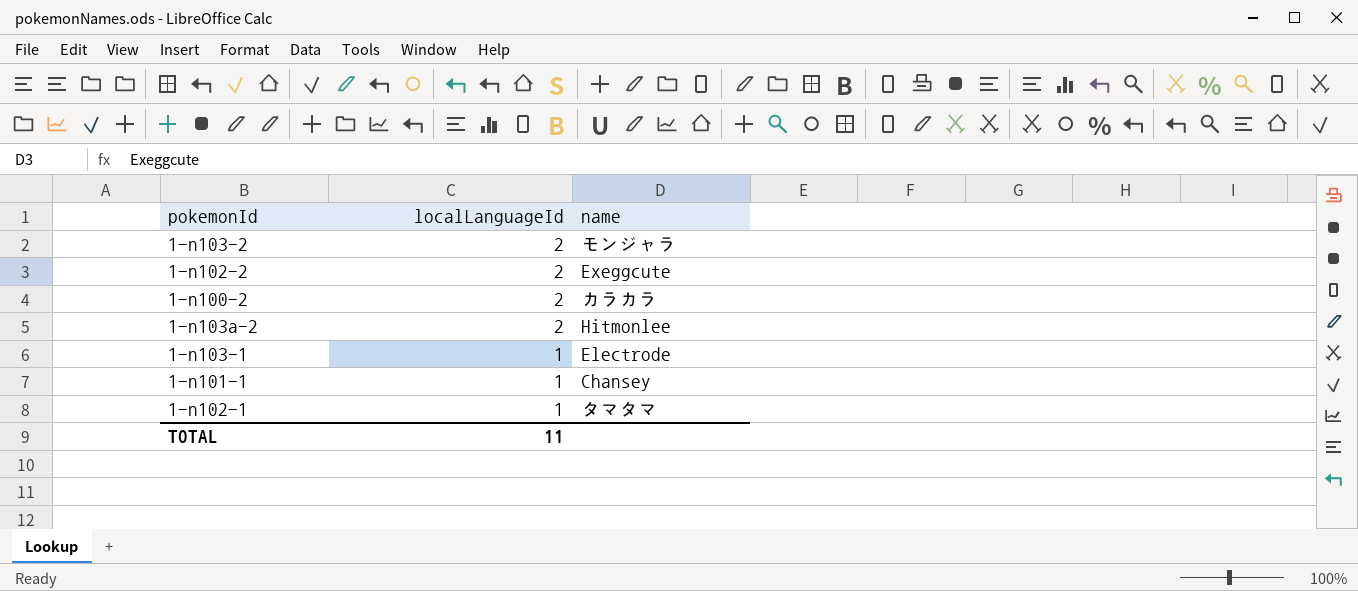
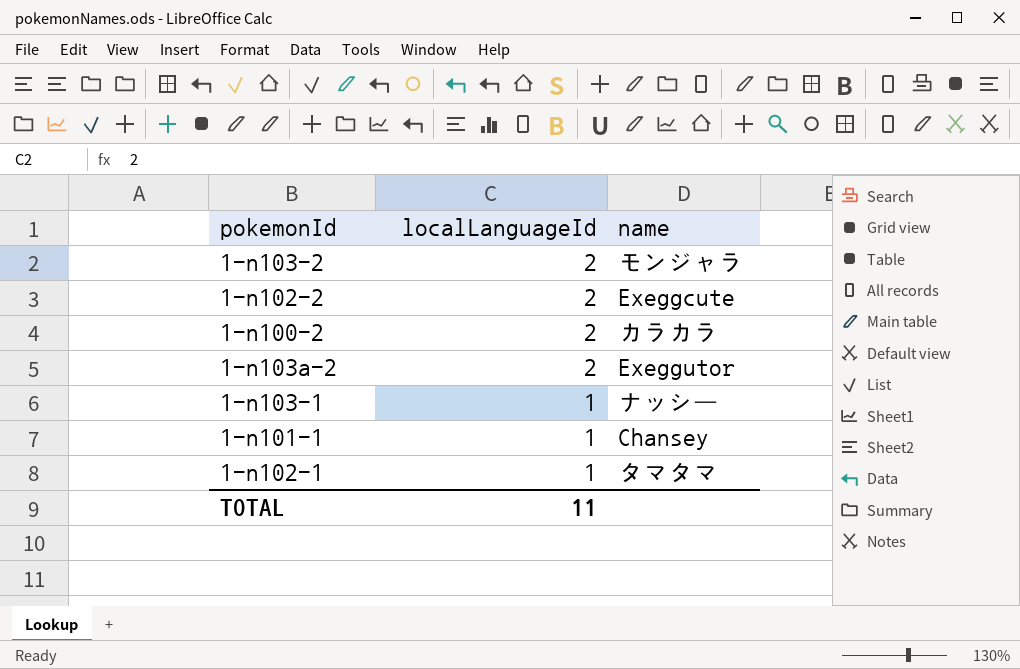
1-n103a-2 | name: Hitmonlee -> Exeggutor
1-n103-1 | name: Electrode -> ナッシー

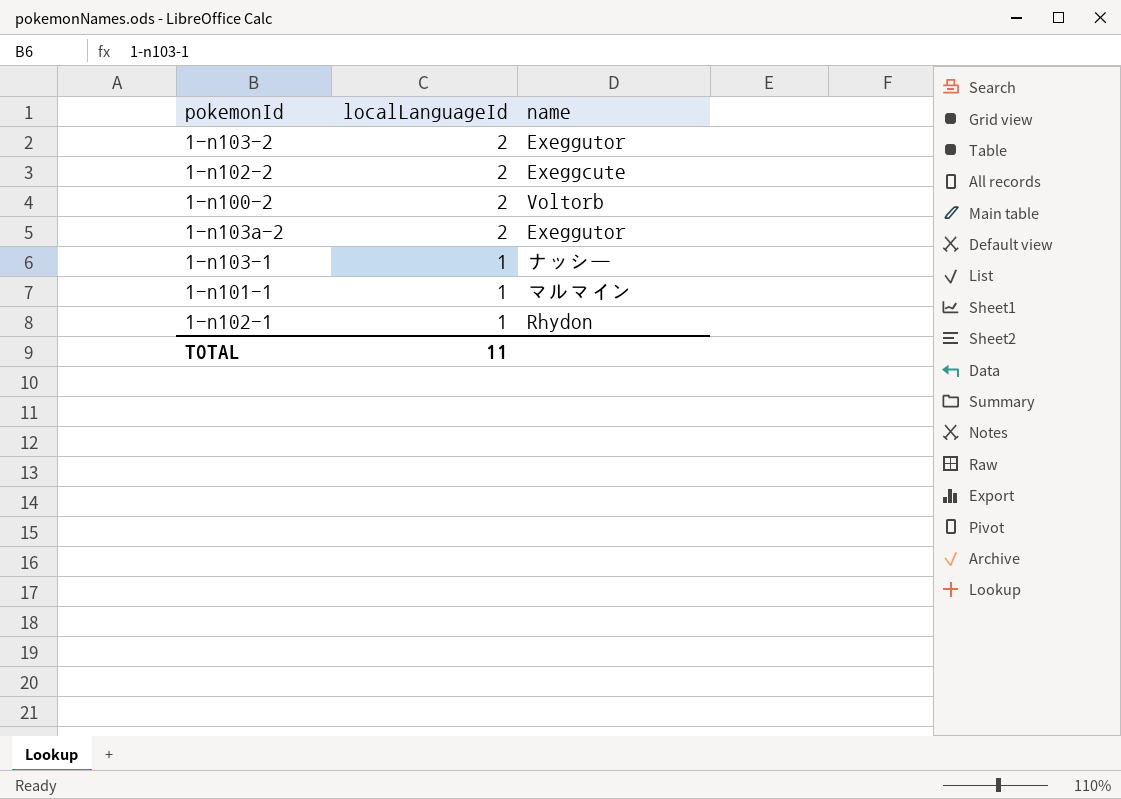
1-n103-2 | name: モンジャラ -> Exeggutor
1-n100-2 | name: カラカラ -> Voltorb
1-n101-1 | name: Chansey -> マルマイン
1-n102-1 | name: タマタマ -> Rhydon

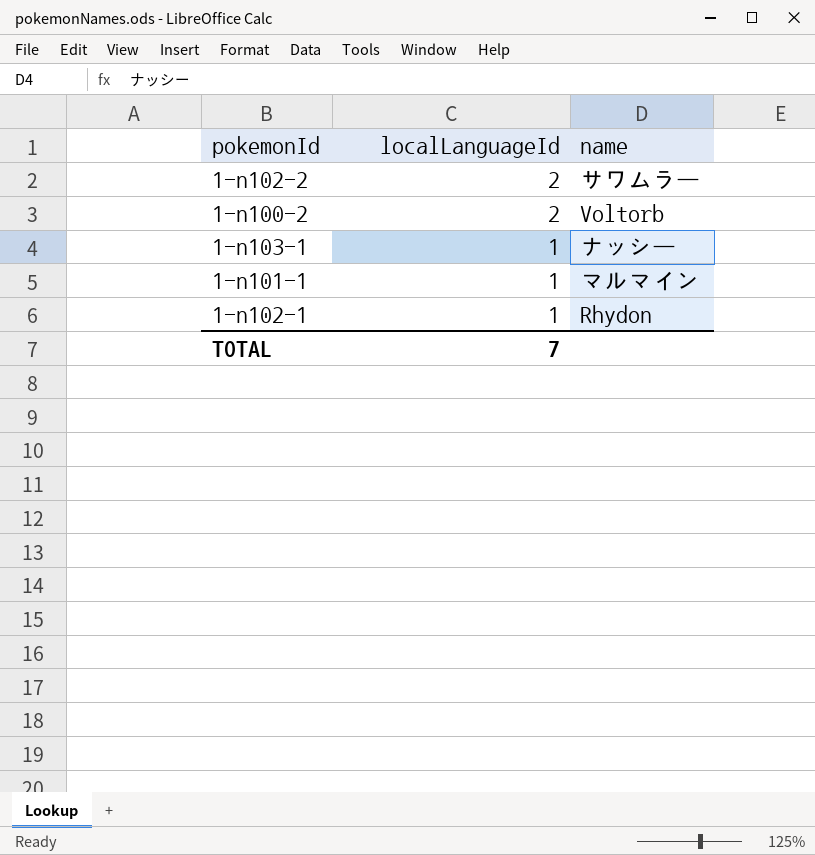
row 1-n103-2: 2 | Exeggutor -> none
row 1-n103a-2: 2 | Exeggutor -> none
1-n102-2 | name: Exeggcute -> サワムラー
TOTAL | localLanguageId: 11 -> 7

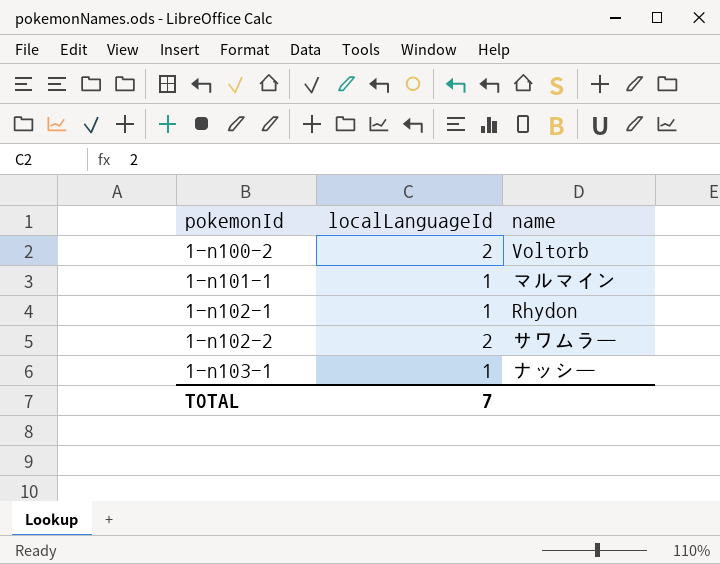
row order: localLanguageId descending -> pokemonId ascending

